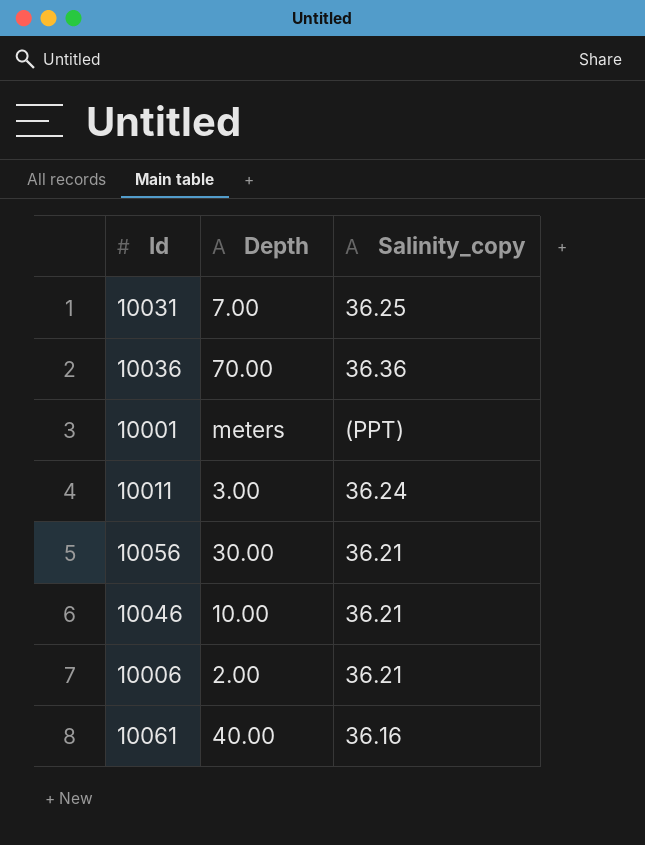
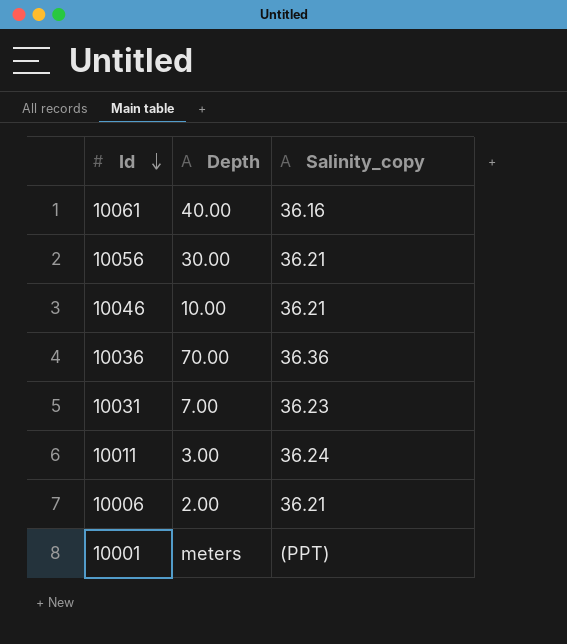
row order: none -> Id descending
10031 | Salinity_copy: 36.25 -> 36.23

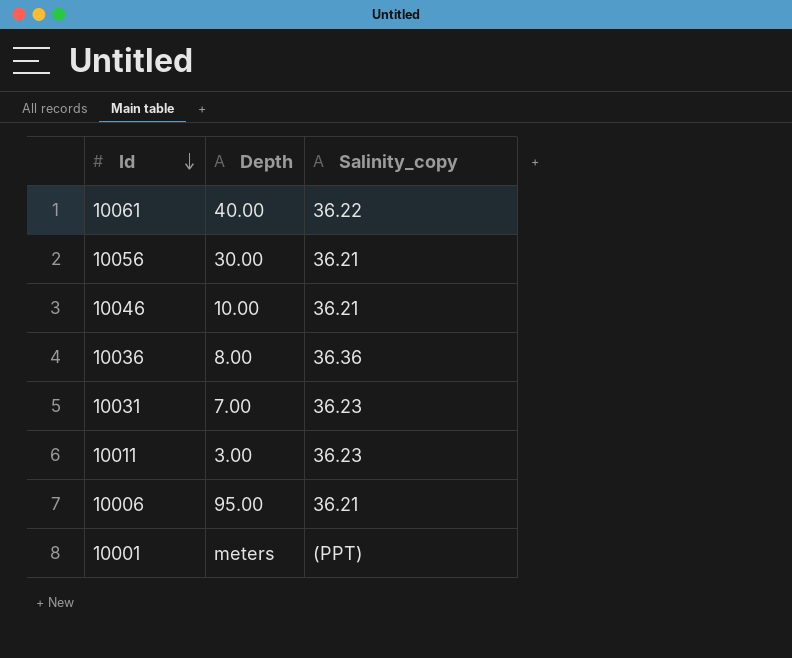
10061 | Salinity_copy: 36.16 -> 36.22
10036 | Depth: 70.00 -> 8.00
10011 | Salinity_copy: 36.24 -> 36.23
10006 | Depth: 2.00 -> 95.00

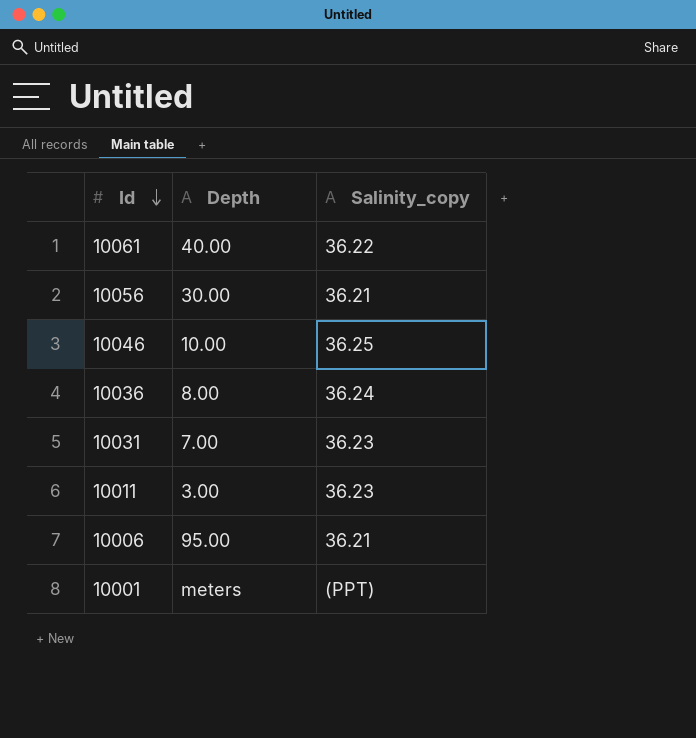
10046 | Salinity_copy: 36.21 -> 36.25
10036 | Salinity_copy: 36.36 -> 36.24

